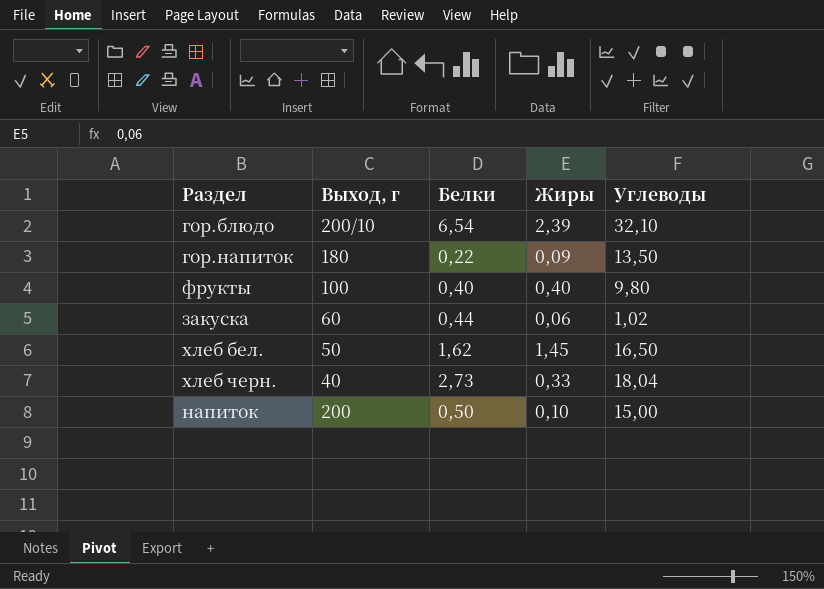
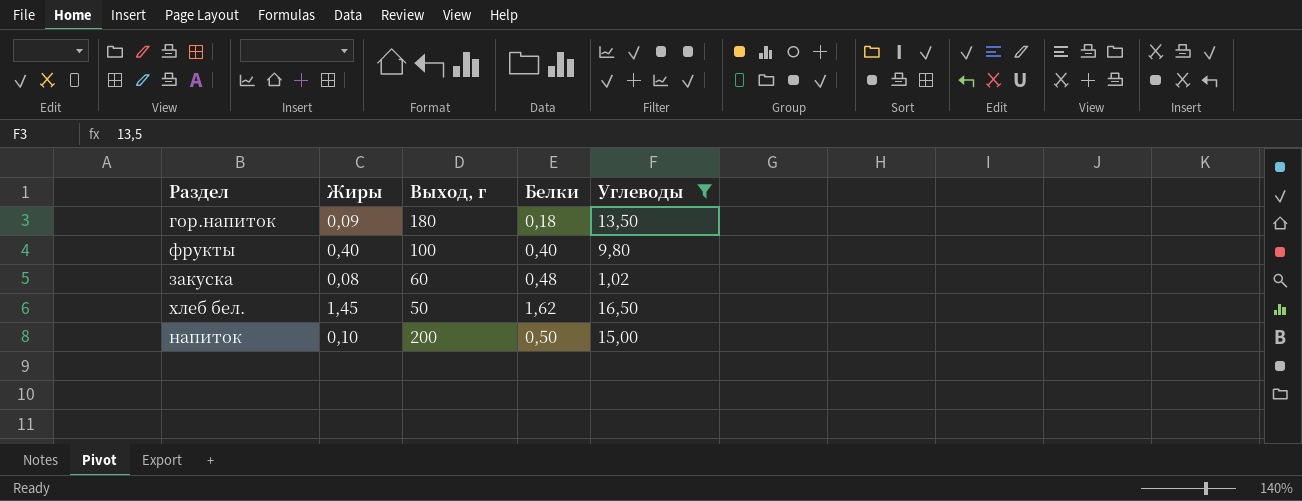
filter: none -> Углеводы <= 16,50
column Жиры | position: 4 -> 2
гор.напиток | Белки: 0,22 -> 0,18
закуска | Жиры: 0,06 -> 0,08
закуска | Белки: 0,44 -> 0,48

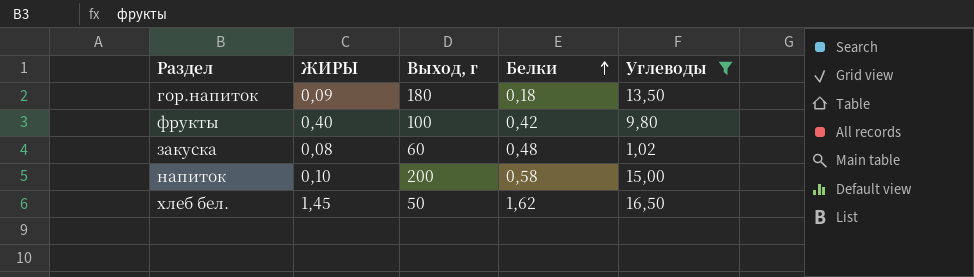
row order: none -> Белки ascending
column name: Жиры -> ЖИРЫ
фрукты | Белки: 0,40 -> 0,42
напиток | Белки: 0,50 -> 0,58

